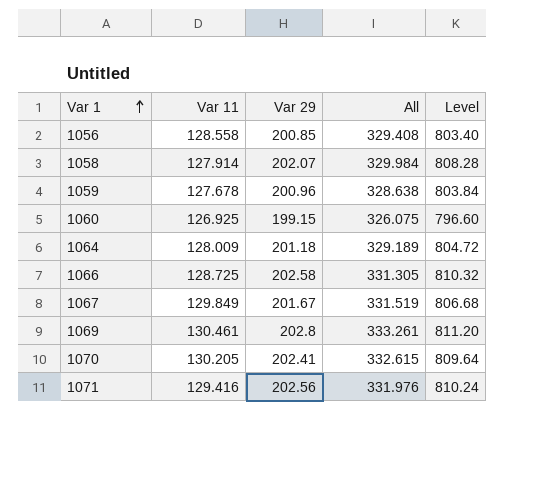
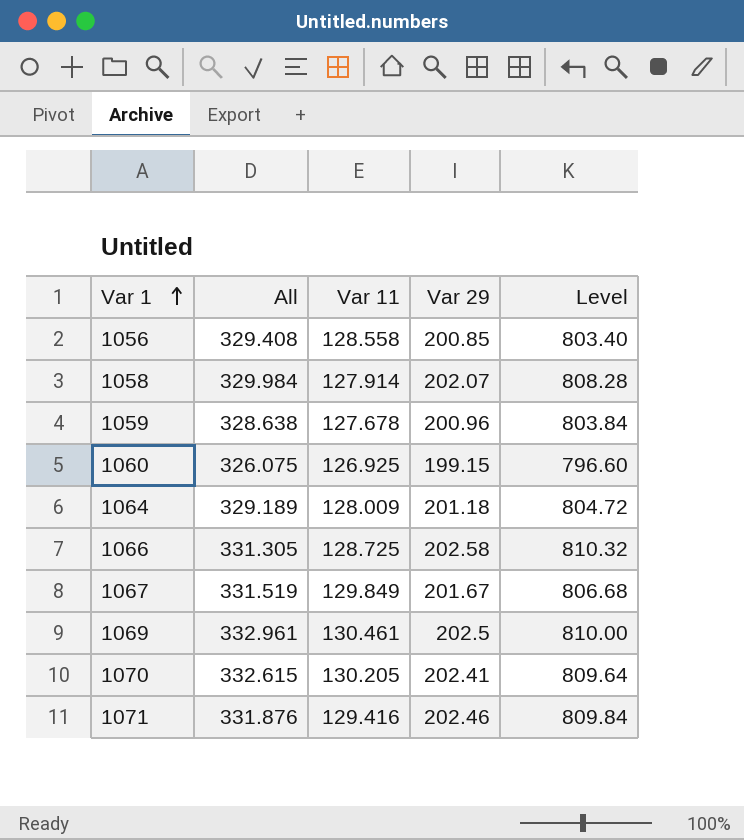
column All | position: 4 -> 2
1069 | All: 333.261 -> 332.961
1069 | Var 29: 202.8 -> 202.5
1069 | Level: 811.20 -> 810.00
1071 | All: 331.976 -> 331.876
1071 | Var 29: 202.56 -> 202.46
1071 | Level: 810.24 -> 809.84

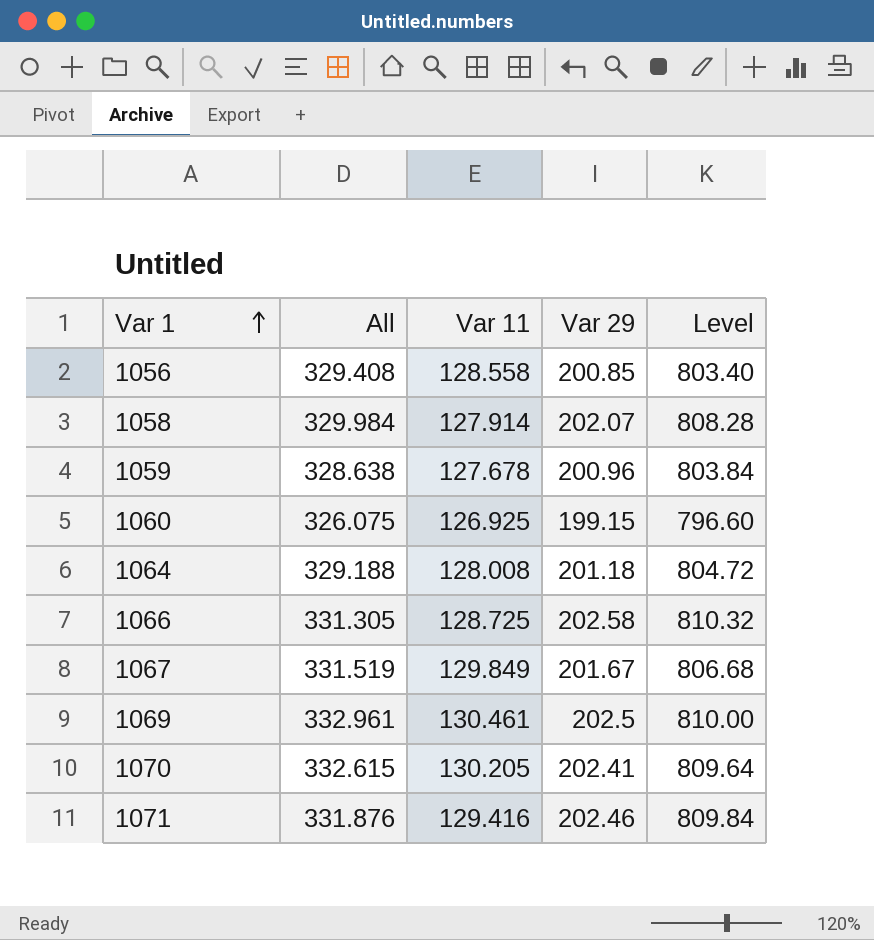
1064 | All: 329.189 -> 329.188
1064 | Var 11: 128.009 -> 128.008

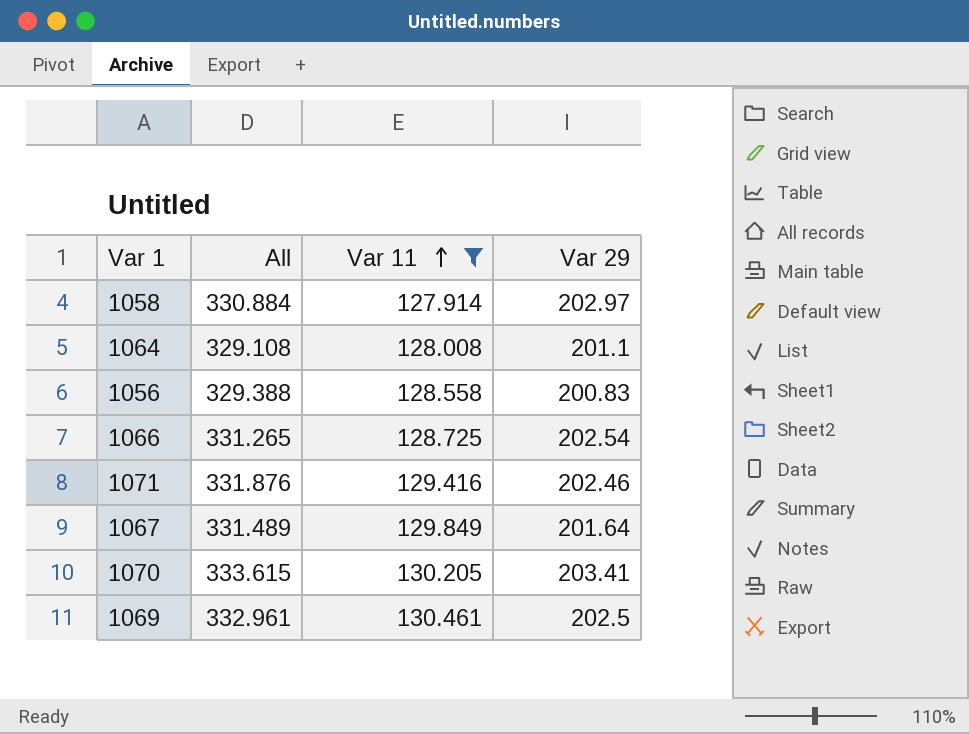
filter: none -> Var 11 >= 127.914
row order: Var 1 ascending -> Var 11 ascending
column Level | formula: [Var 29] * 4 -> none
1058 | All: 329.984 -> 330.884
1058 | Var 29: 202.07 -> 202.97
1064 | All: 329.188 -> 329.108
1064 | Var 29: 201.18 -> 201.1
1056 | All: 329.408 -> 329.388
1056 | Var 29: 200.85 -> 200.83
1066 | All: 331.305 -> 331.265
1066 | Var 29: 202.58 -> 202.54
1067 | All: 331.519 -> 331.489
1067 | Var 29: 201.67 -> 201.64
1070 | All: 332.615 -> 333.615
1070 | Var 29: 202.41 -> 203.41

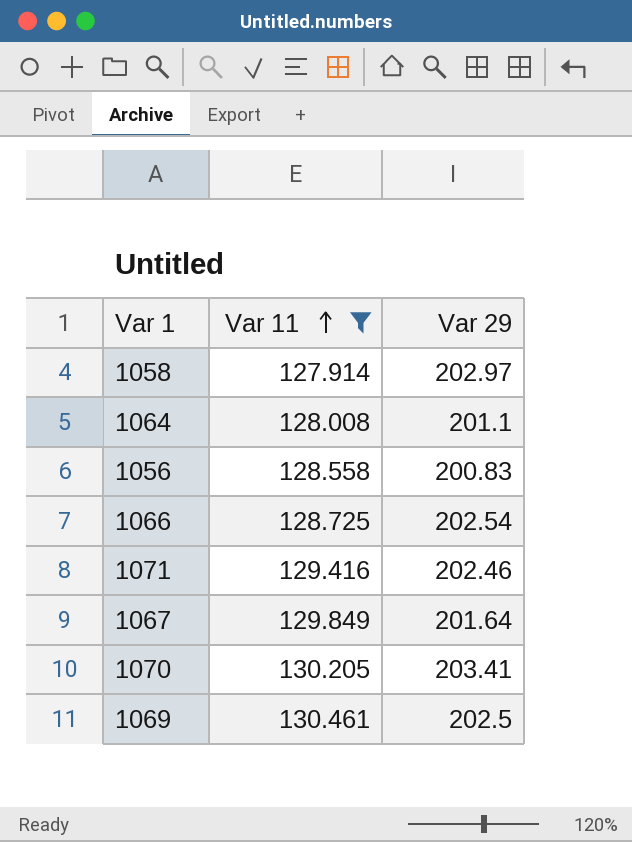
column All | formula: [Var 11] + [Var 29] -> none

